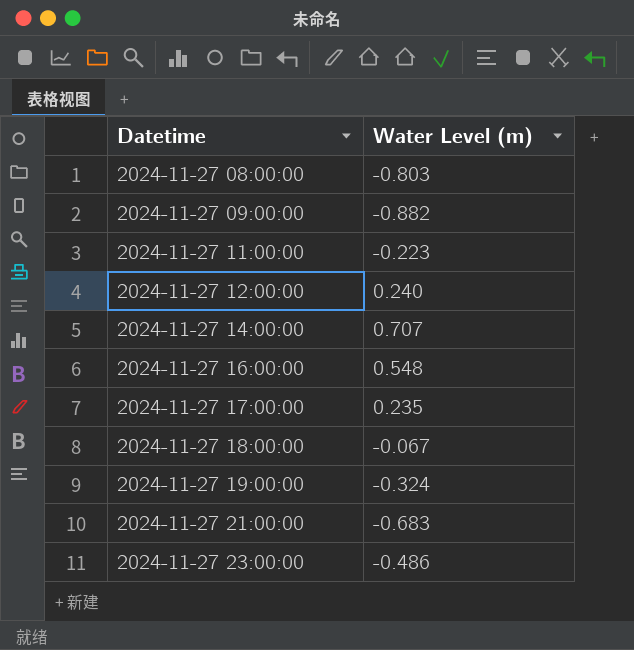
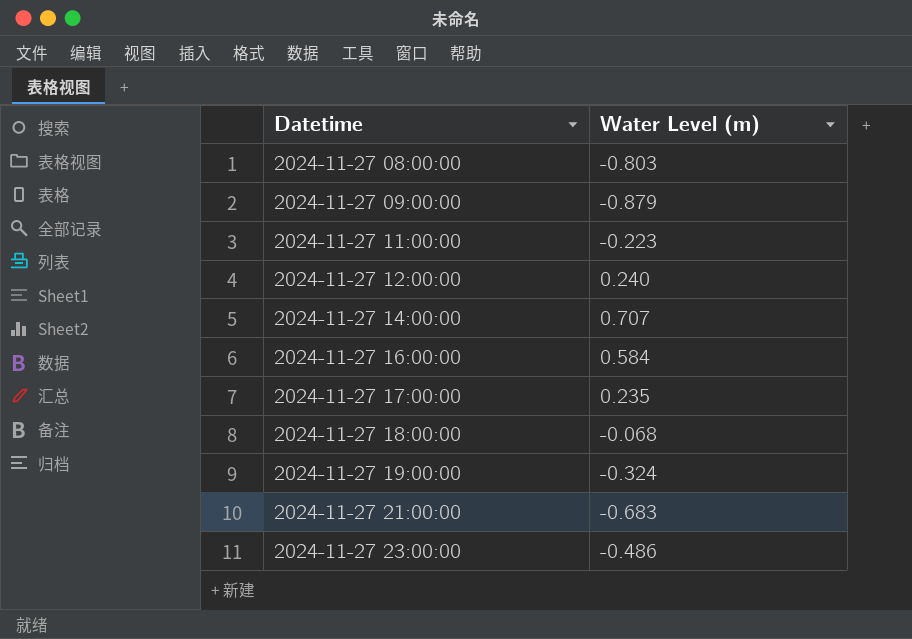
2024-11-27 09:00:00 | Water Level (m): -0.882 -> -0.879
2024-11-27 16:00:00 | Water Level (m): 0.548 -> 0.584
2024-11-27 18:00:00 | Water Level (m): -0.067 -> -0.068

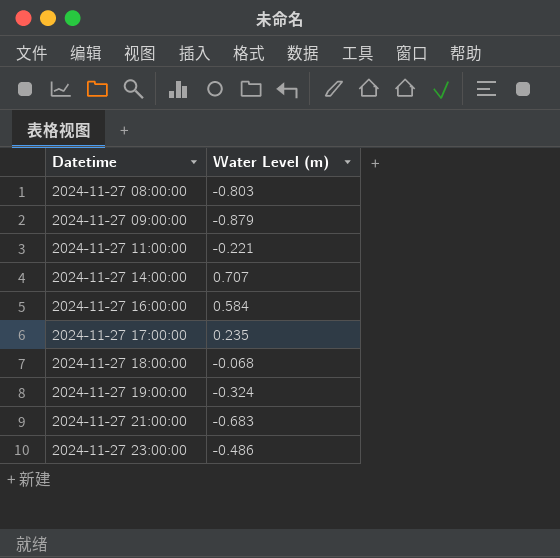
row 2024-11-27 12:00:00: 0.240 -> none
2024-11-27 11:00:00 | Water Level (m): -0.223 -> -0.221

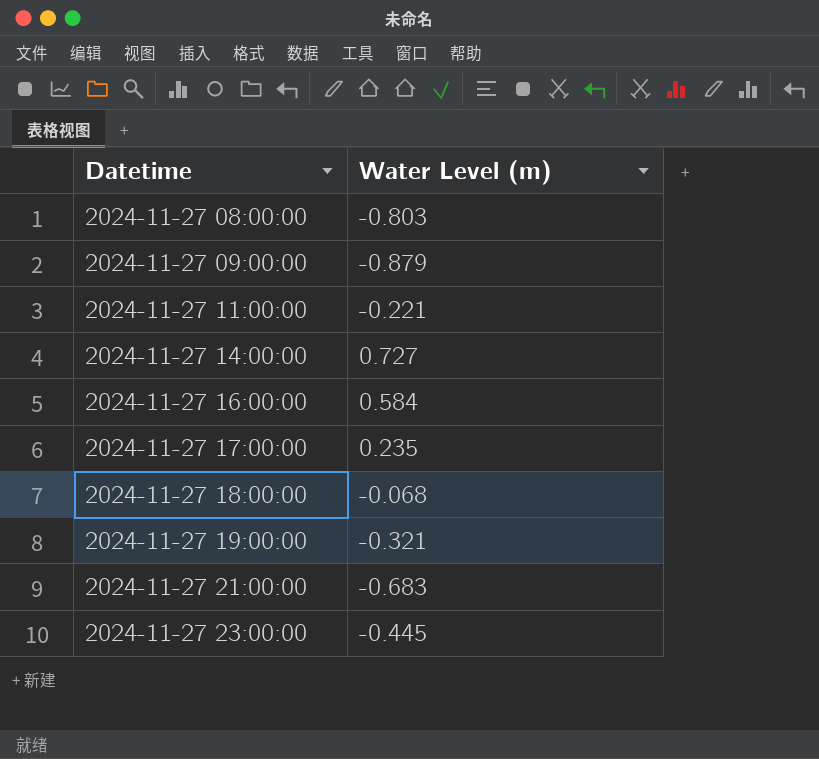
2024-11-27 14:00:00 | Water Level (m): 0.707 -> 0.727
2024-11-27 19:00:00 | Water Level (m): -0.324 -> -0.321
2024-11-27 23:00:00 | Water Level (m): -0.486 -> -0.445

